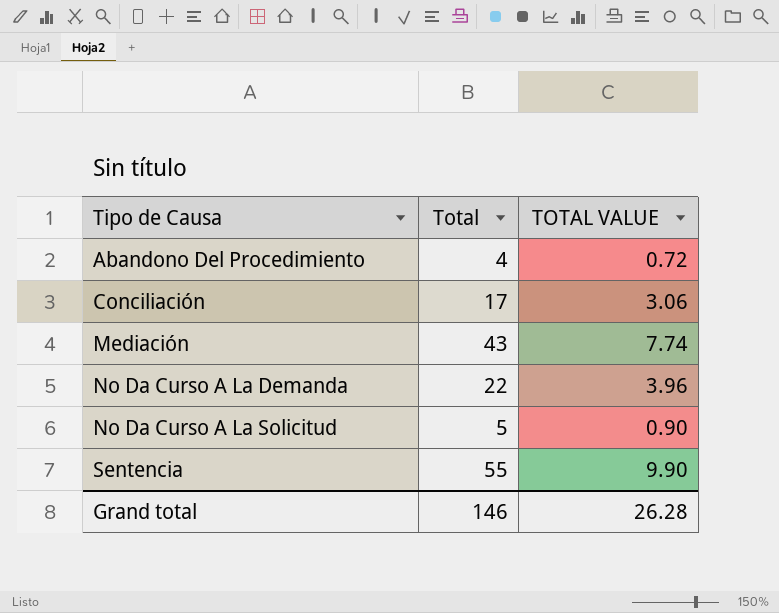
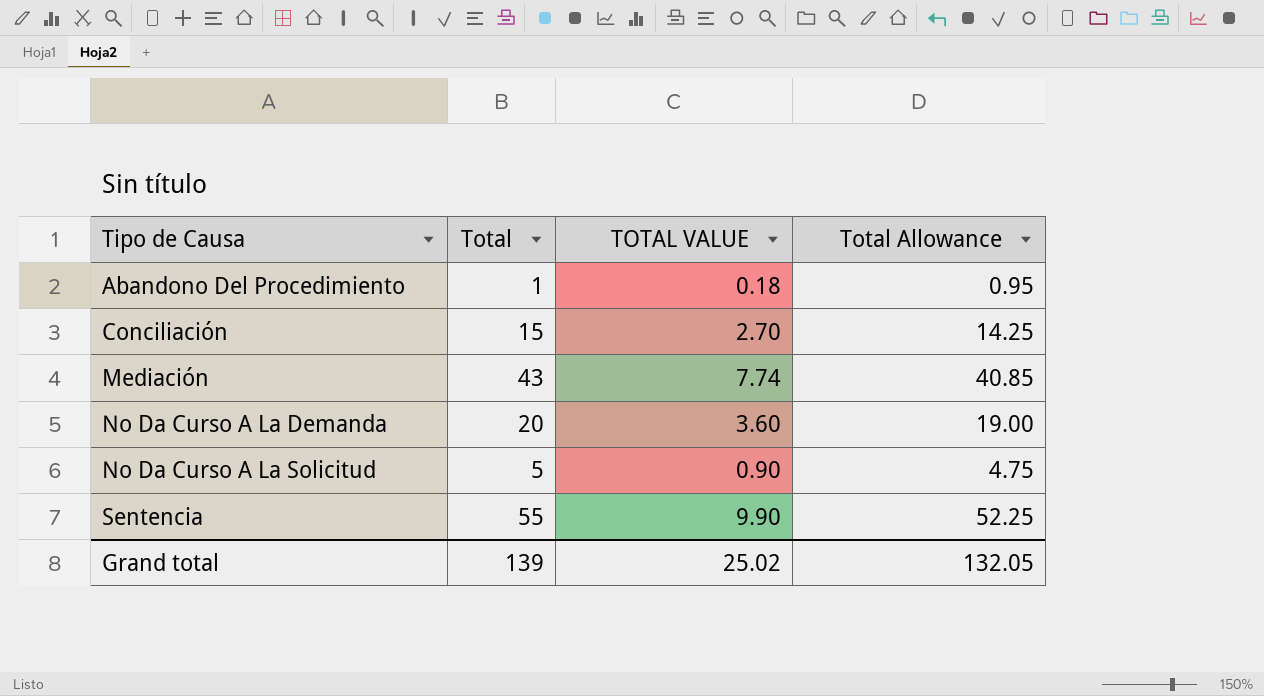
column Total Allowance | formula: none -> [Total] * 0.95
Abandono Del Procedimiento | Total: 4 -> 1
Abandono Del Procedimiento | TOTAL VALUE: 0.72 -> 0.18
Conciliación | Total: 17 -> 15
Conciliación | TOTAL VALUE: 3.06 -> 2.70
No Da Curso A La Demanda | Total: 22 -> 20
No Da Curso A La Demanda | TOTAL VALUE: 3.96 -> 3.60
Grand total | Total: 146 -> 139
Grand total | TOTAL VALUE: 26.28 -> 25.02

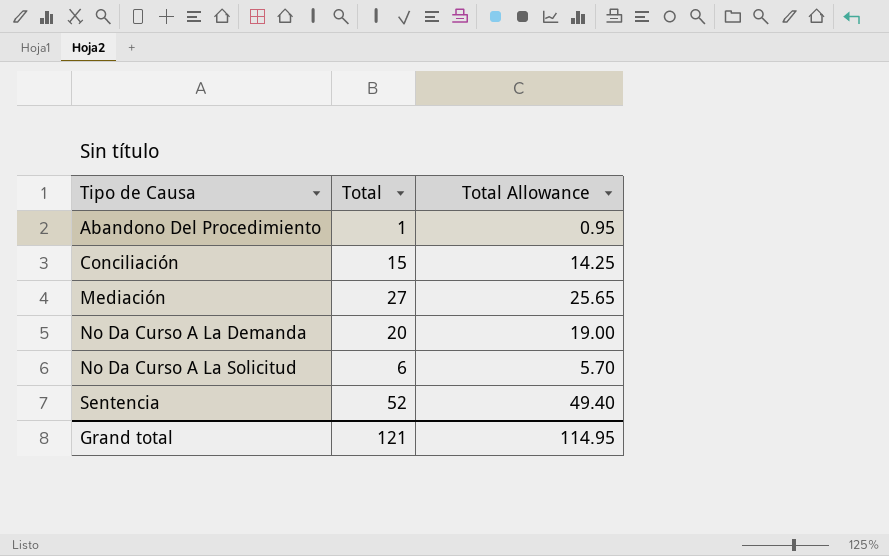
column TOTAL VALUE | formula: [Total] * 0.18 -> none
Mediación | Total: 43 -> 27
Mediación | Total Allowance: 40.85 -> 25.65
No Da Curso A La Solicitud | Total: 5 -> 6
No Da Curso A La Solicitud | Total Allowance: 4.75 -> 5.70
Sentencia | Total: 55 -> 52
Sentencia | Total Allowance: 52.25 -> 49.40
Grand total | Total: 139 -> 121
Grand total | Total Allowance: 132.05 -> 114.95

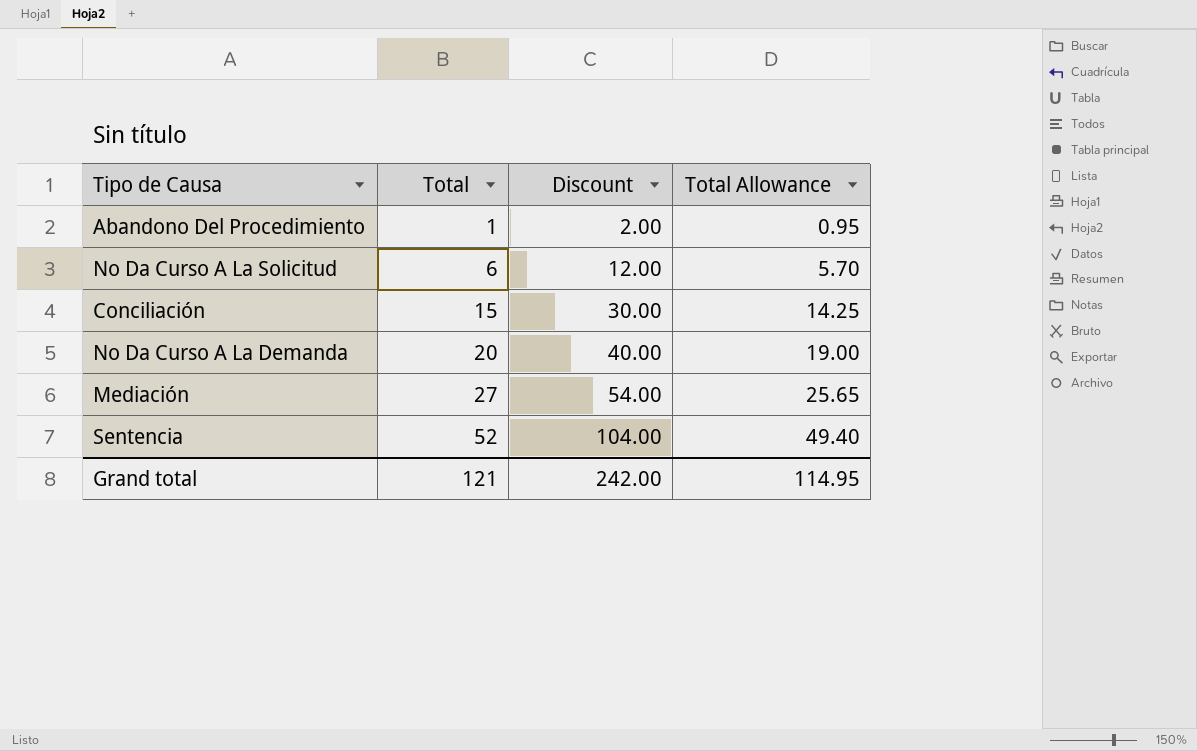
row order: Tipo de Causa ascending -> Total ascending
column Discount | formula: none -> [Total] * 2

